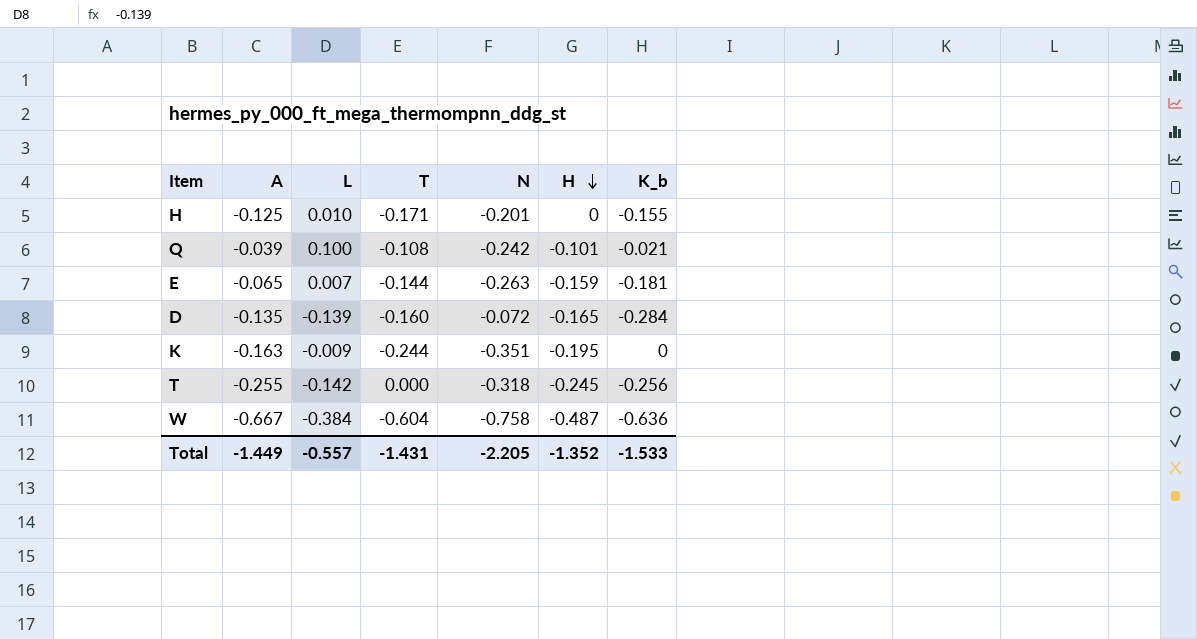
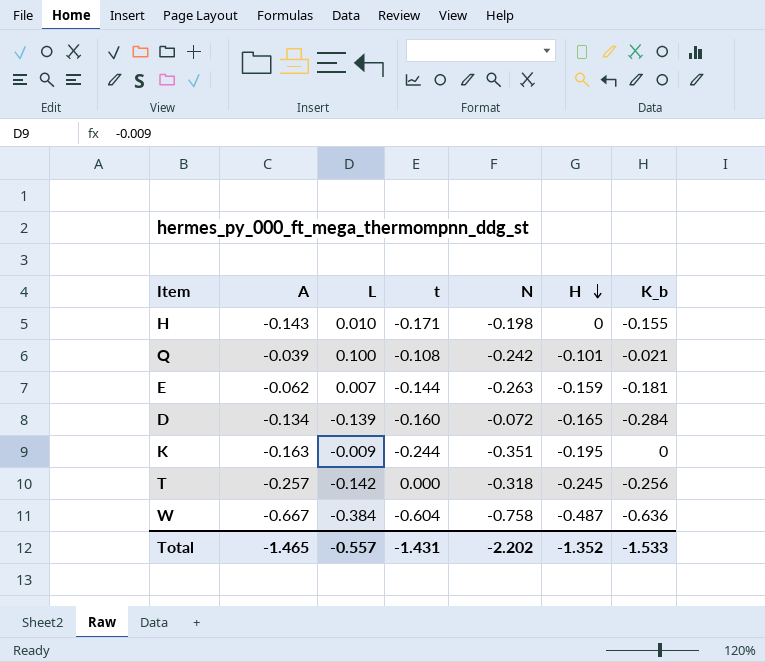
column name: T -> t
H | A: -0.125 -> -0.143
H | N: -0.201 -> -0.198
E | A: -0.065 -> -0.062
D | A: -0.135 -> -0.134
T | A: -0.255 -> -0.257
Total | A: -1.449 -> -1.465
Total | N: -2.205 -> -2.202

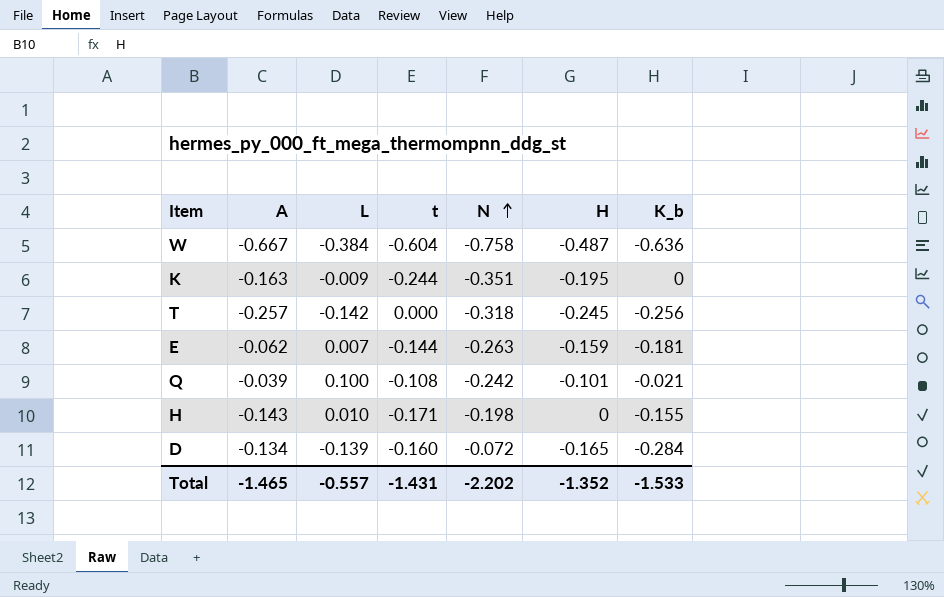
row order: H descending -> N ascending

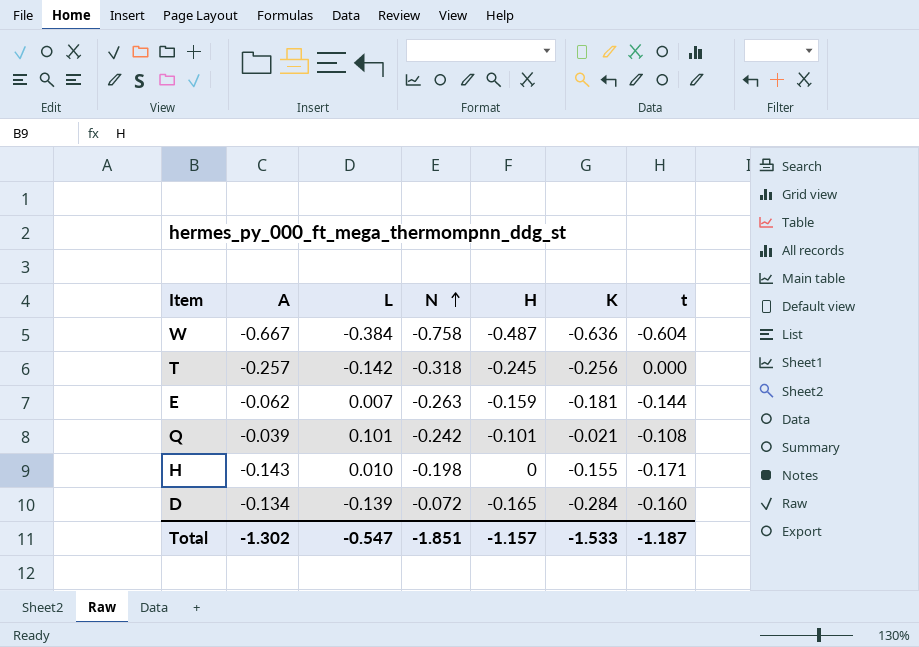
column name: K_b -> K
column t | position: 4 -> 7
row K: -0.163 | -0.009 | -0.244 | -0.351 | -0.195 | 0 -> none
Q | L: 0.100 -> 0.101
Total | A: -1.465 -> -1.302
Total | L: -0.557 -> -0.547
Total | N: -2.202 -> -1.851
Total | H: -1.352 -> -1.157
Total | t: -1.431 -> -1.187

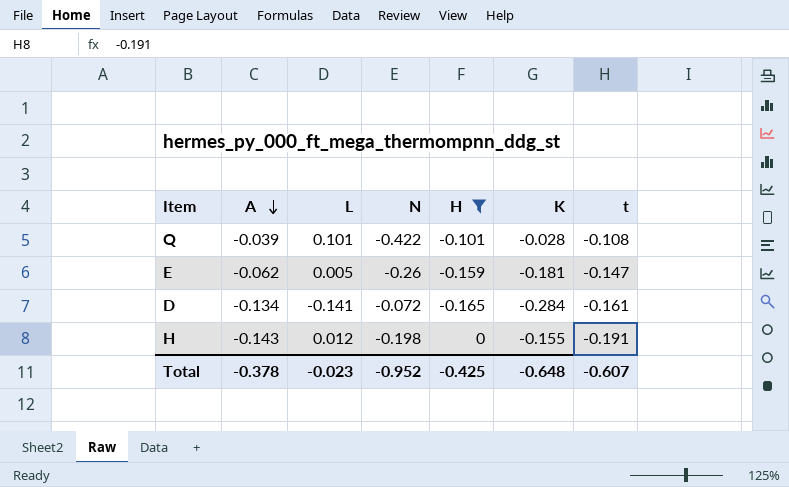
filter: none -> H >= -0.165
row order: N ascending -> A descending
Q | N: -0.242 -> -0.422
Q | K: -0.021 -> -0.028
E | L: 0.007 -> 0.005
E | N: -0.263 -> -0.26
E | t: -0.144 -> -0.147
D | L: -0.139 -> -0.141
D | t: -0.160 -> -0.161
H | L: 0.010 -> 0.012
H | t: -0.171 -> -0.191
Total | A: -1.302 -> -0.378
Total | L: -0.547 -> -0.023
Total | N: -1.851 -> -0.952
Total | H: -1.157 -> -0.425
Total | K: -1.533 -> -0.648
Total | t: -1.187 -> -0.607

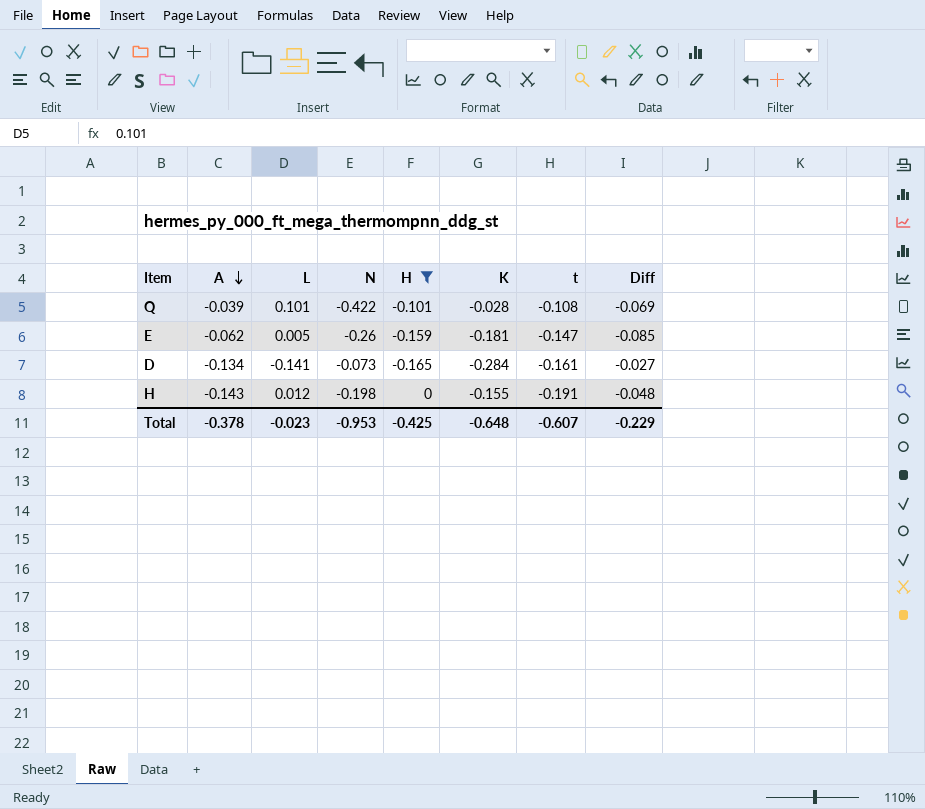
column Diff | formula: none -> [t] - [A]
D | N: -0.072 -> -0.073
Total | N: -0.952 -> -0.953

